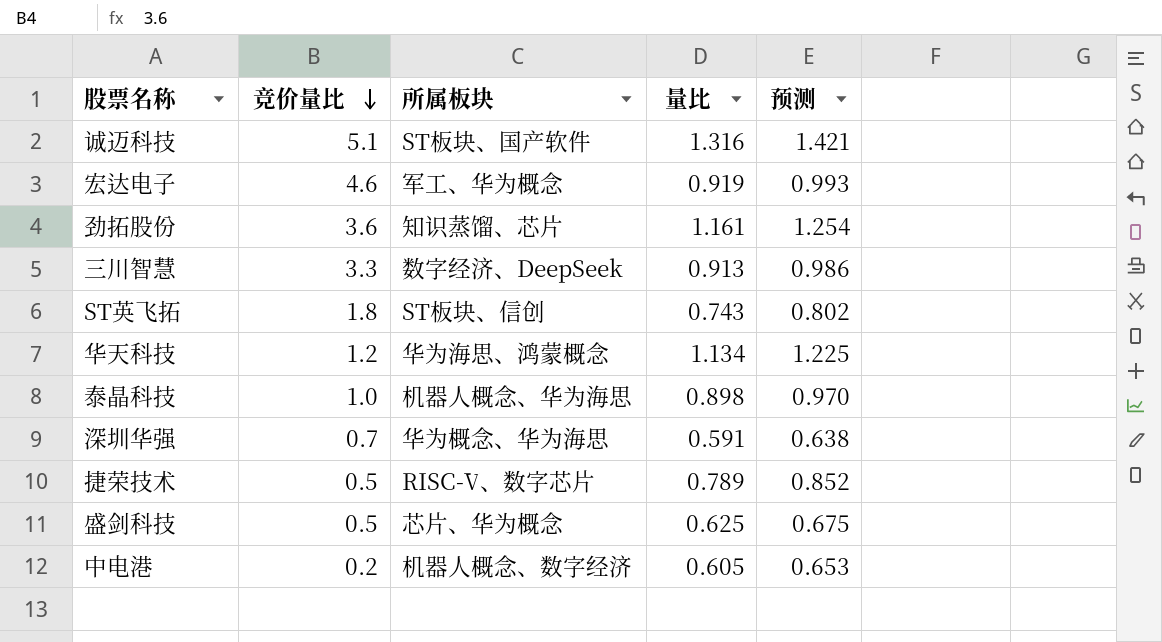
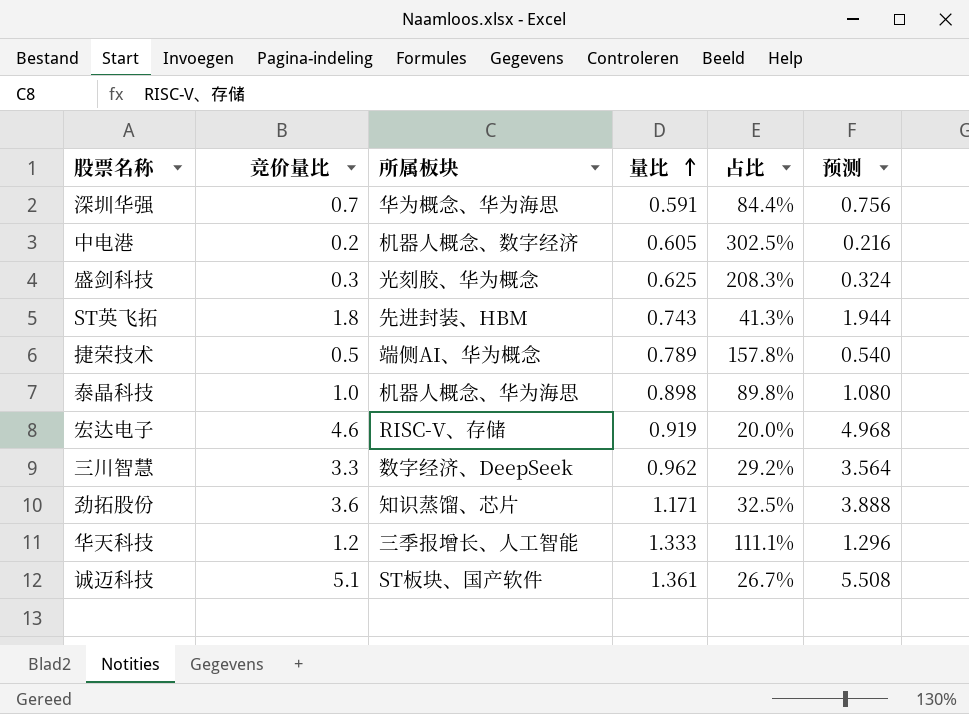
row order: 竞价量比 descending -> 量比 ascending
column 占比 | formula: none -> [量比] / [竞价量比]
column 预测 | formula: [量比] * 1.08 -> [竞价量比] * 1.08
盛剑科技 | 竞价量比: 0.5 -> 0.3
盛剑科技 | 所属板块: 芯片、华为概念 -> 光刻胶、华为概念
ST英飞拓 | 所属板块: ST板块、信创 -> 先进封装、HBM
捷荣技术 | 所属板块: RISC-V、数字芯片 -> 端侧AI、华为概念
宏达电子 | 所属板块: 军工、华为概念 -> RISC-V、存储
三川智慧 | 量比: 0.913 -> 0.962
劲拓股份 | 量比: 1.161 -> 1.171
华天科技 | 所属板块: 华为海思、鸿蒙概念 -> 三季报增长、人工智能
华天科技 | 量比: 1.134 -> 1.333
诚迈科技 | 量比: 1.316 -> 1.361

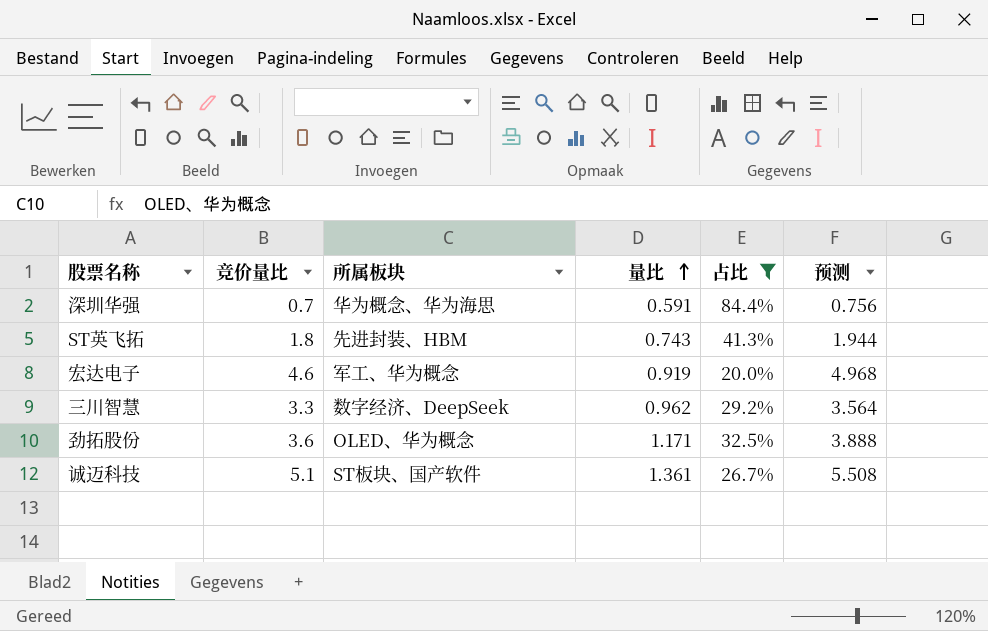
filter: none -> 占比 <= 84.4%
宏达电子 | 所属板块: RISC-V、存储 -> 军工、华为概念
劲拓股份 | 所属板块: 知识蒸馏、芯片 -> OLED、华为概念

